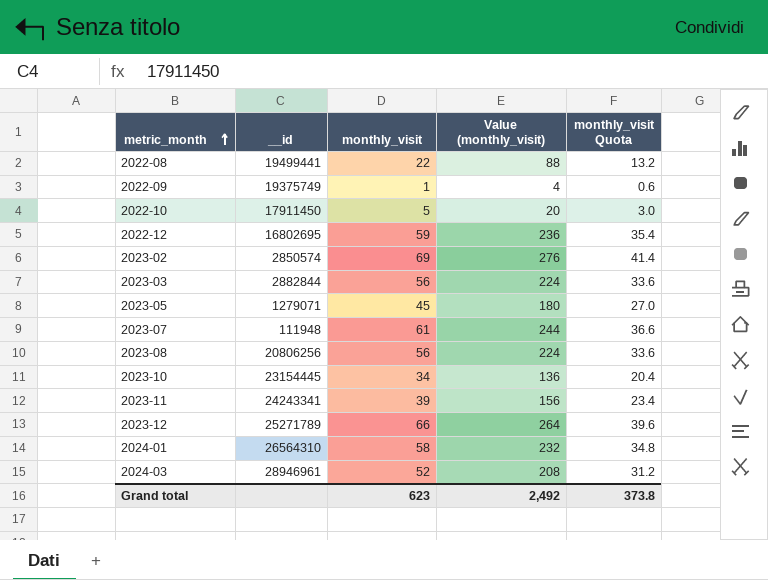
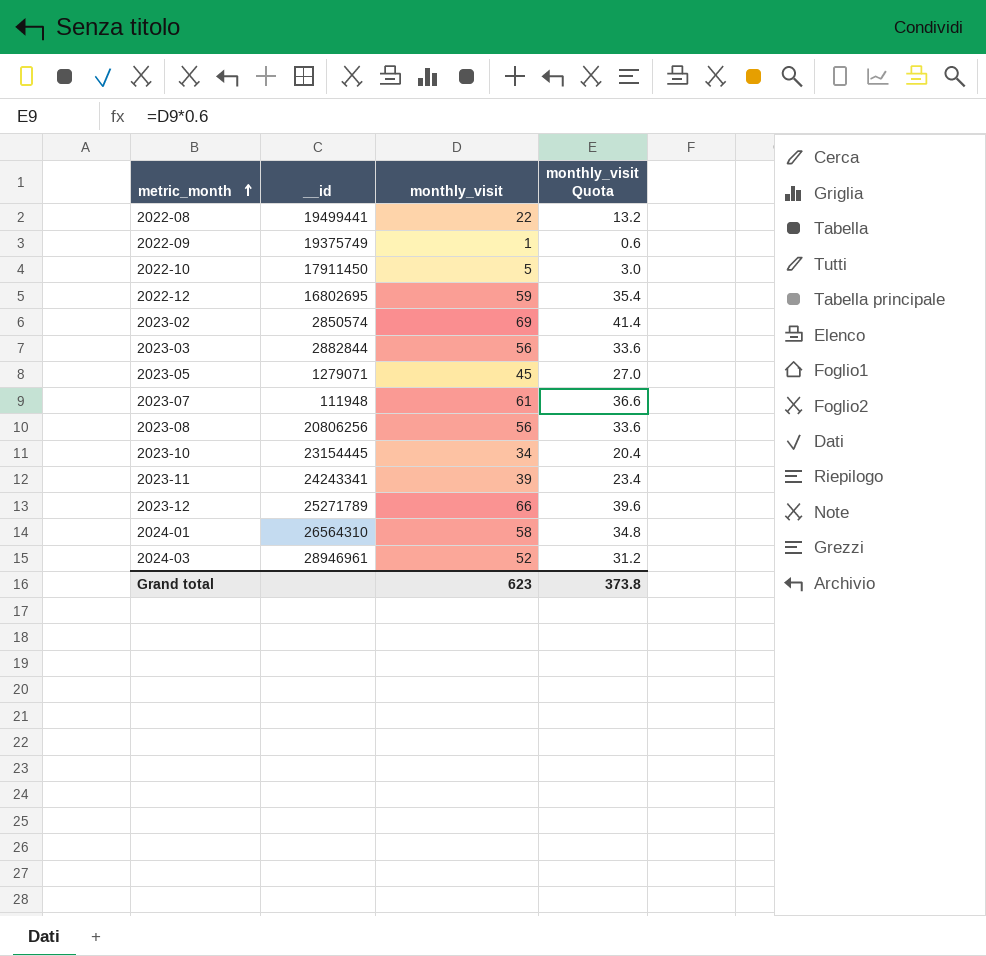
column Value (monthly_visit) | formula: [monthly_visit] * 4 -> none

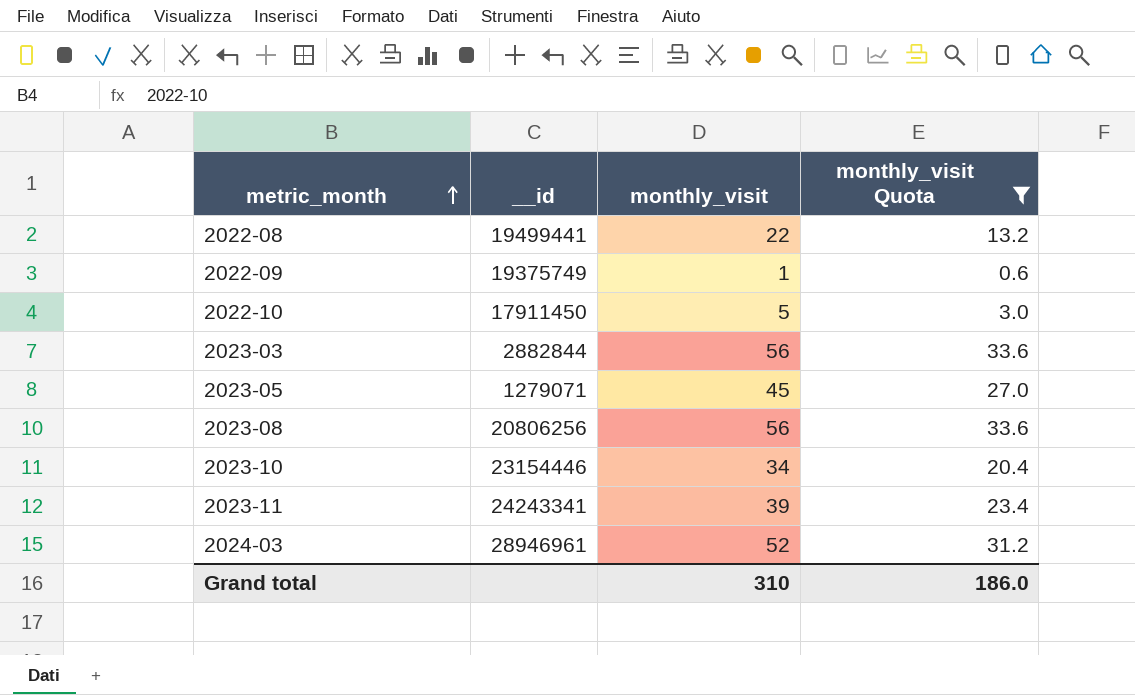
filter: none -> monthly_visit Quota <= 33.6
2023-10 | __id: 23154445 -> 23154446
Grand total | monthly_visit: 623 -> 310
Grand total | monthly_visit Quota: 373.8 -> 186.0

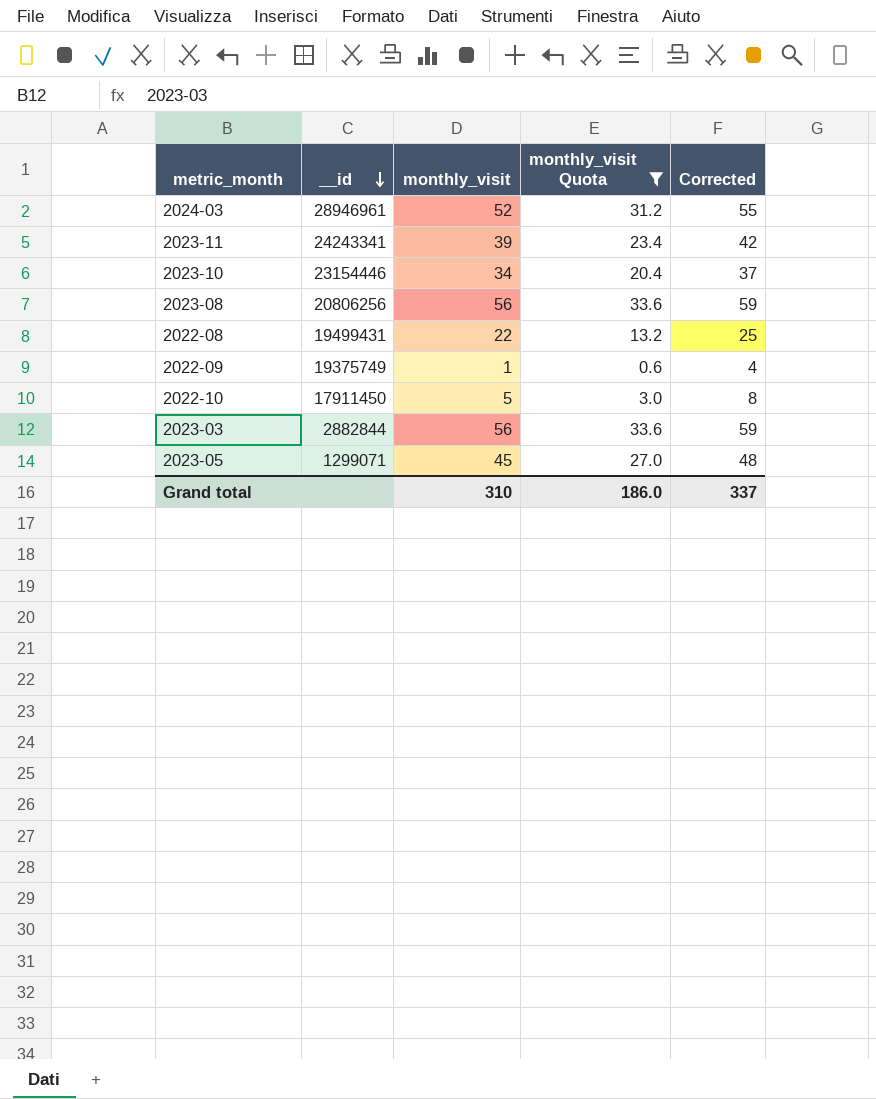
row order: metric_month ascending -> __id descending
column Corrected | formula: none -> [monthly_visit] + 3
2022-08 | __id: 19499441 -> 19499431
2023-05 | __id: 1279071 -> 1299071

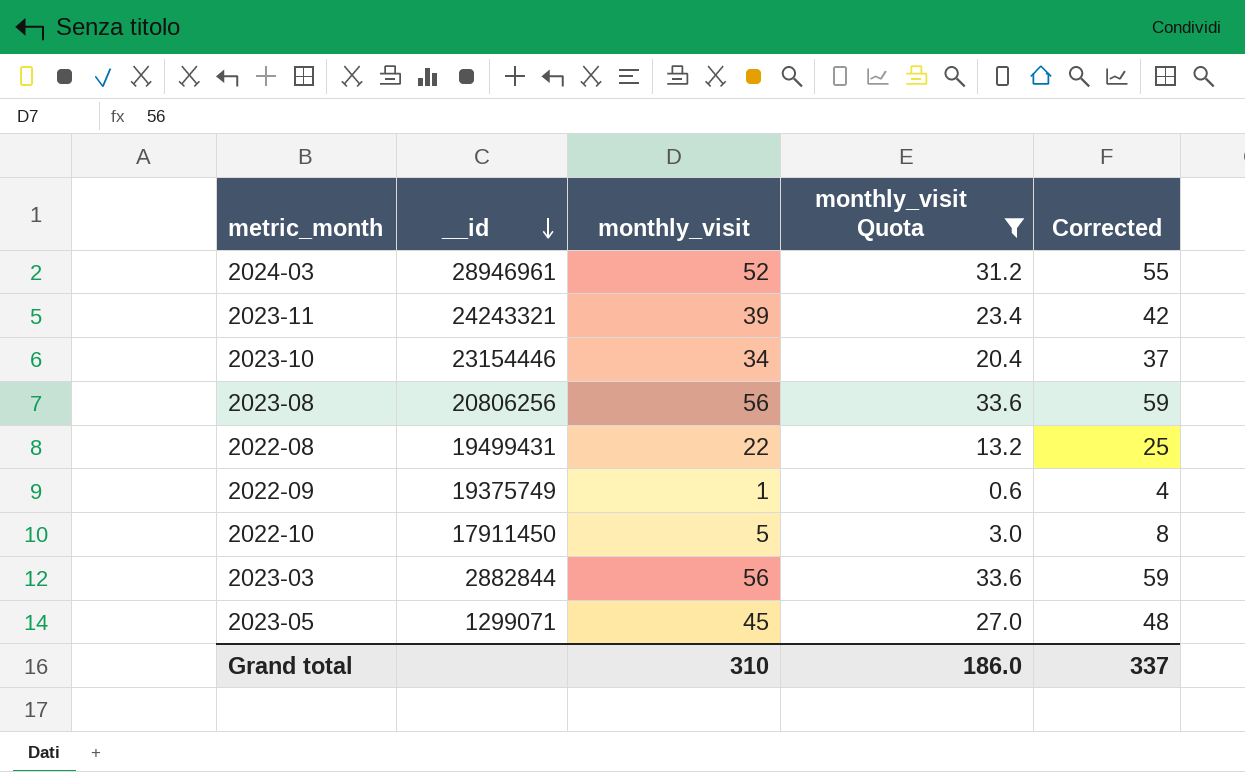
2023-11 | __id: 24243341 -> 24243321

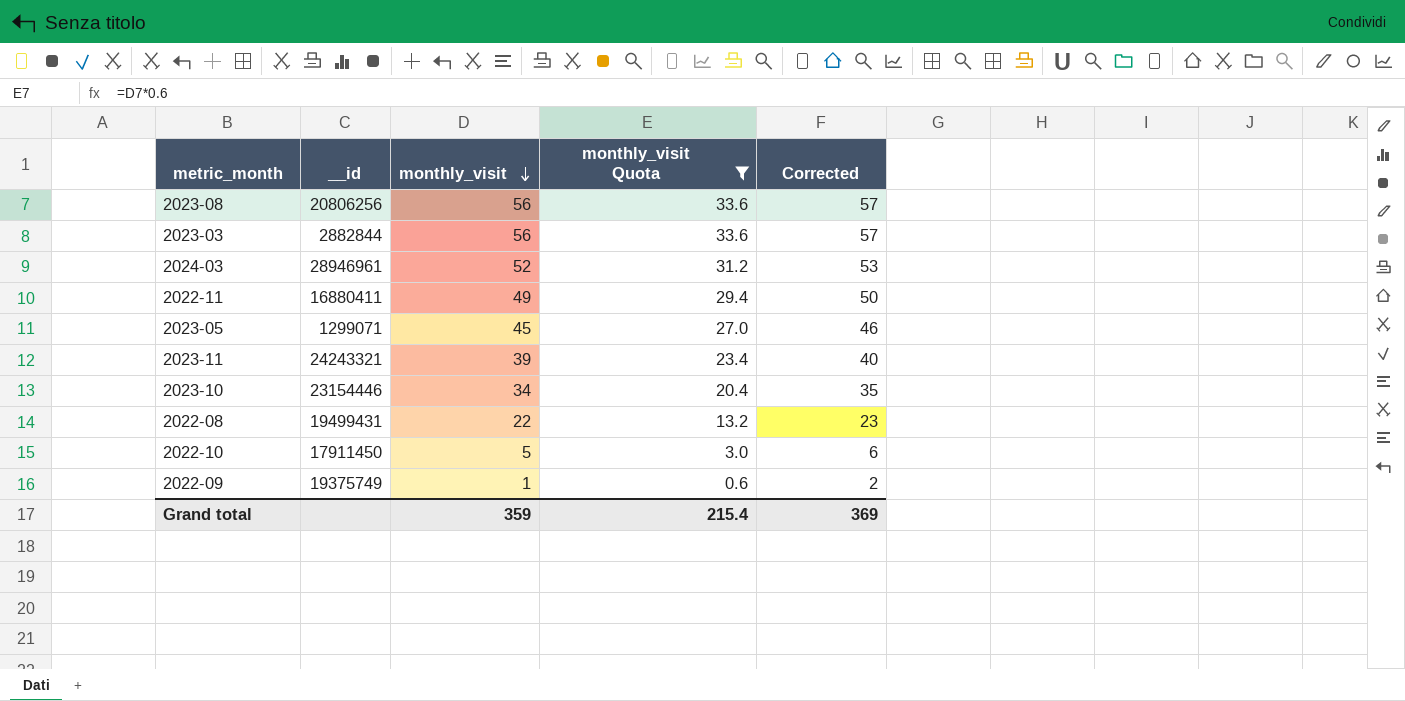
row order: __id descending -> monthly_visit descending
column Corrected | formula: [monthly_visit] + 3 -> [monthly_visit] + 1
row 2022-11: none -> 16880411 | 49 | 29.4 | 50
Grand total | monthly_visit: 310 -> 359
Grand total | monthly_visit Quota: 186.0 -> 215.4
Grand total | Corrected: 337 -> 369

